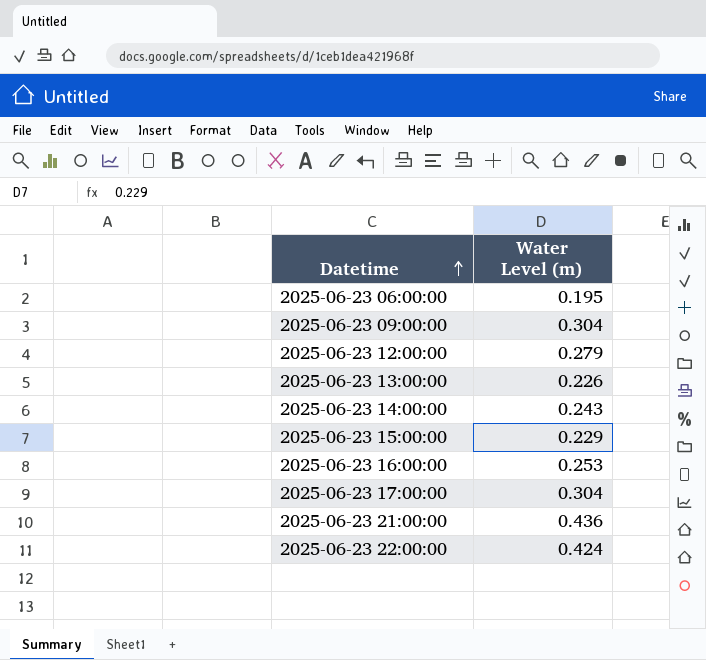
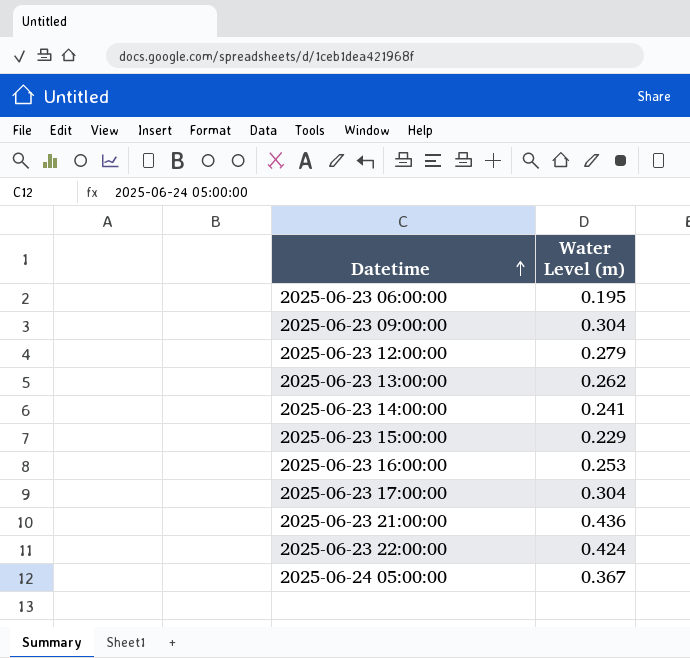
2025-06-23 13:00:00 | Water Level (m): 0.226 -> 0.262
2025-06-23 14:00:00 | Water Level (m): 0.243 -> 0.241
row 2025-06-24 05:00:00: none -> 0.367

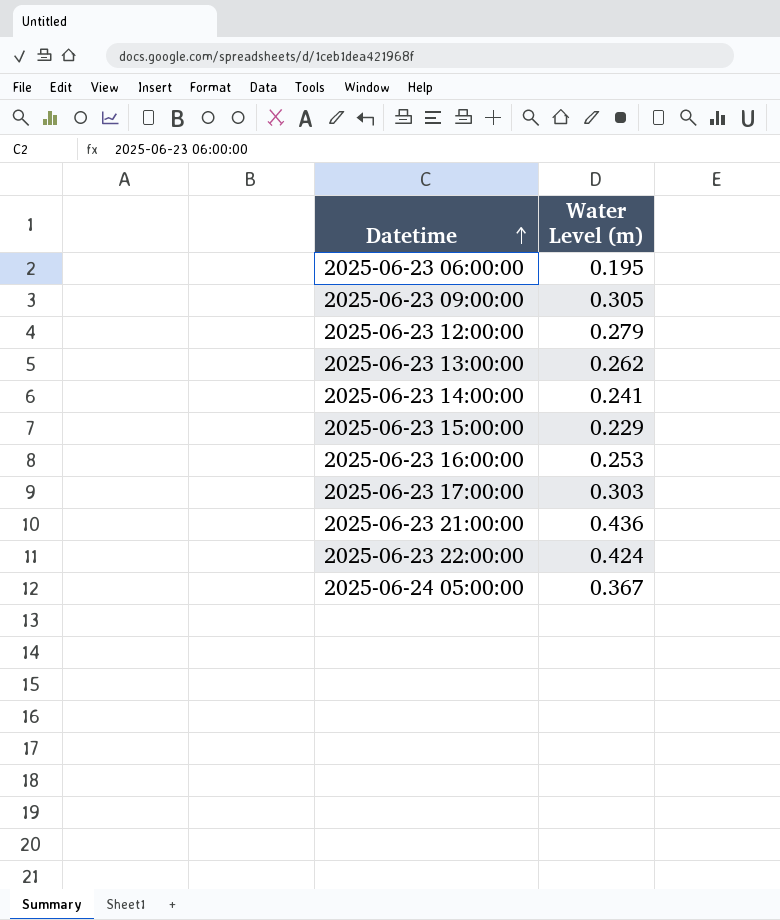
2025-06-23 09:00:00 | Water Level (m): 0.304 -> 0.305
2025-06-23 17:00:00 | Water Level (m): 0.304 -> 0.303

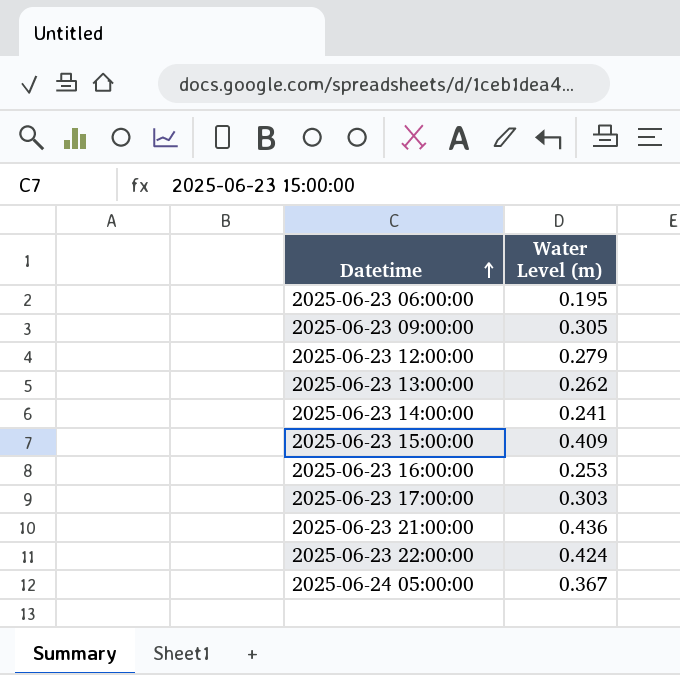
2025-06-23 15:00:00 | Water Level (m): 0.229 -> 0.409

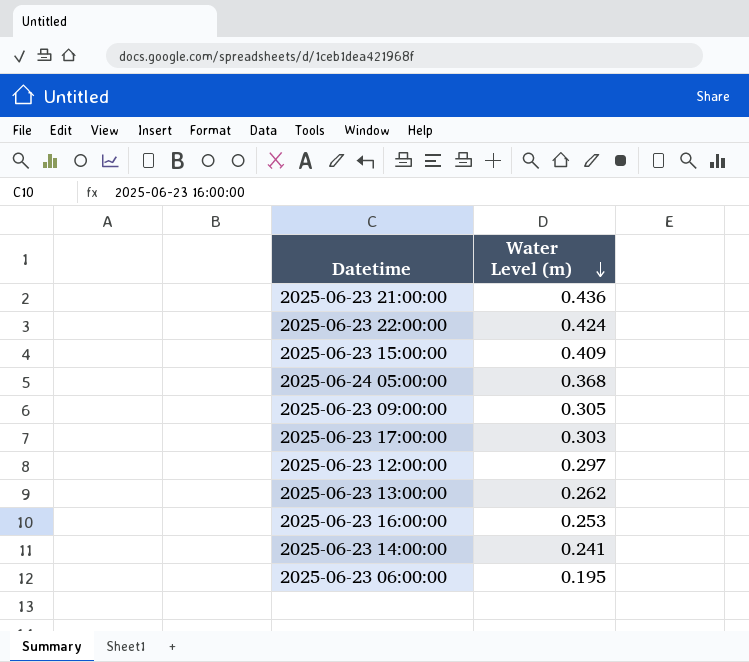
row order: Datetime ascending -> Water Level (m) descending
2025-06-24 05:00:00 | Water Level (m): 0.367 -> 0.368
2025-06-23 12:00:00 | Water Level (m): 0.279 -> 0.297

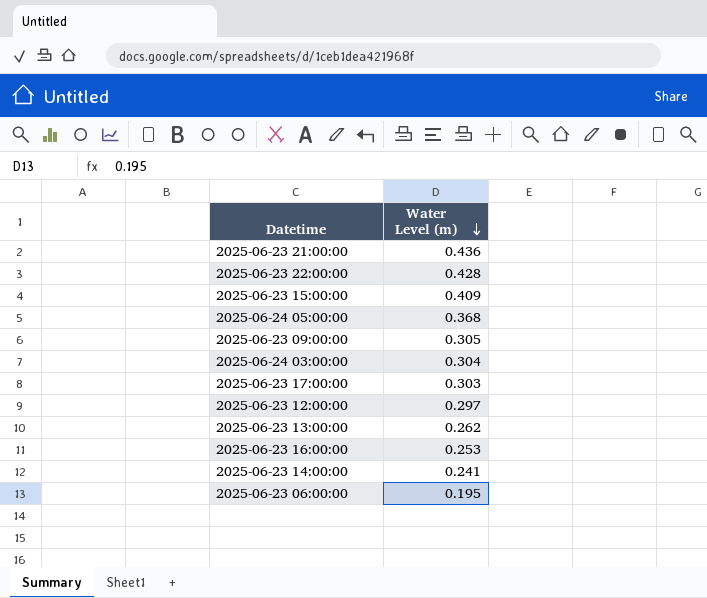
2025-06-23 22:00:00 | Water Level (m): 0.424 -> 0.428
row 2025-06-24 03:00:00: none -> 0.304

